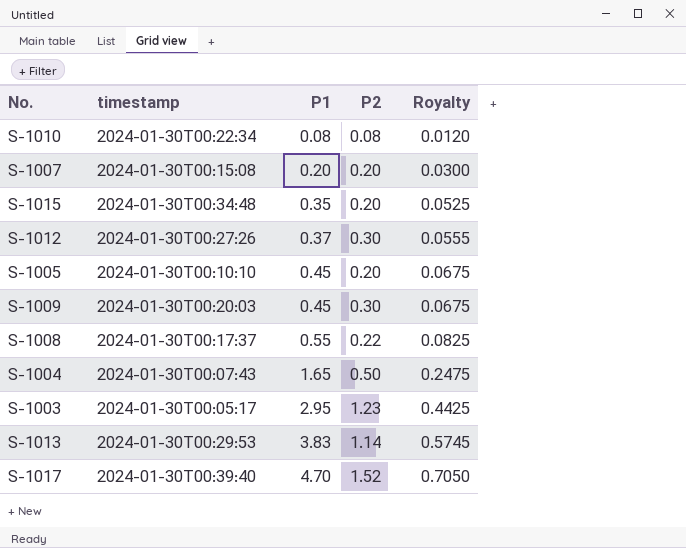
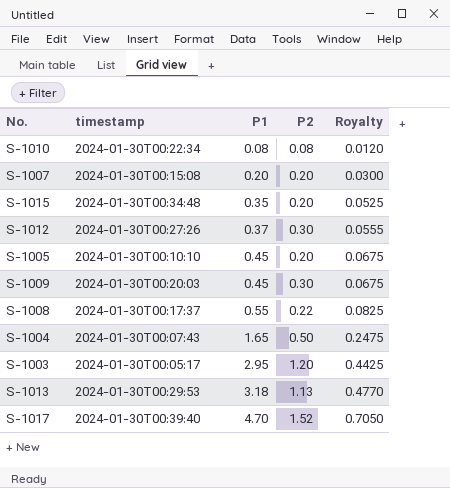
S-1003 | P2: 1.23 -> 1.20
S-1013 | P1: 3.83 -> 3.18
S-1013 | P2: 1.14 -> 1.13
S-1013 | Royalty: 0.5745 -> 0.4770

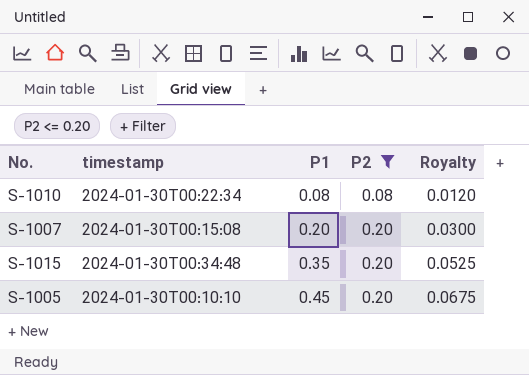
filter: none -> P2 <= 0.20

